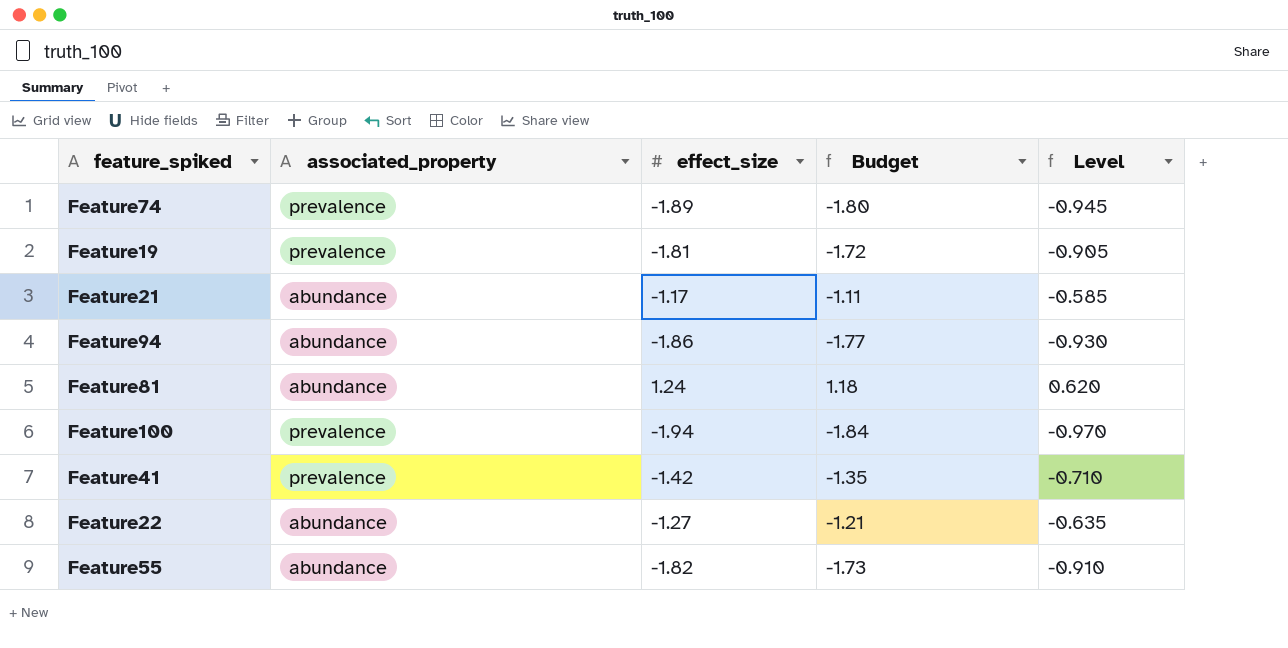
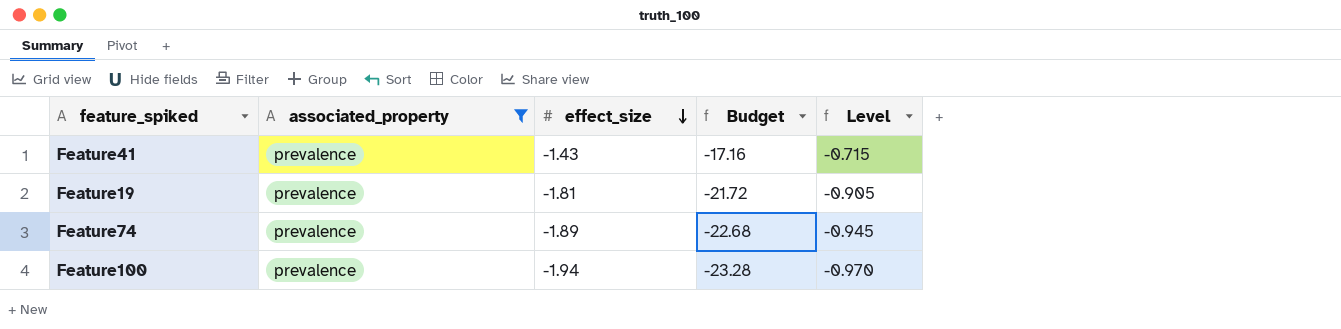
filter: none -> associated_property = prevalence
row order: none -> effect_size descending
column Budget | formula: [effect_size] * 0.95 -> [effect_size] * 12
Feature41 | effect_size: -1.42 -> -1.43
Feature41 | Level: -0.710 -> -0.715

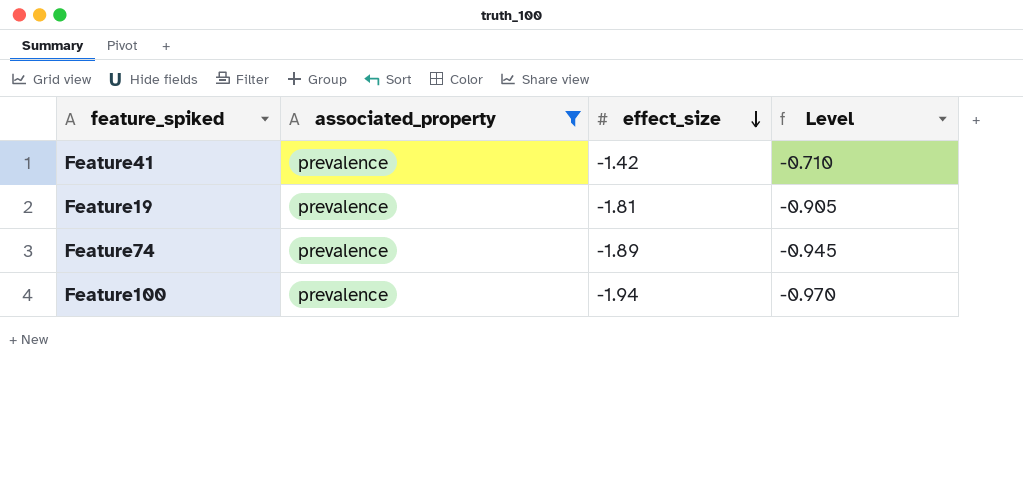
column Budget | formula: [effect_size] * 12 -> none
Feature41 | effect_size: -1.43 -> -1.42
Feature41 | Level: -0.715 -> -0.710

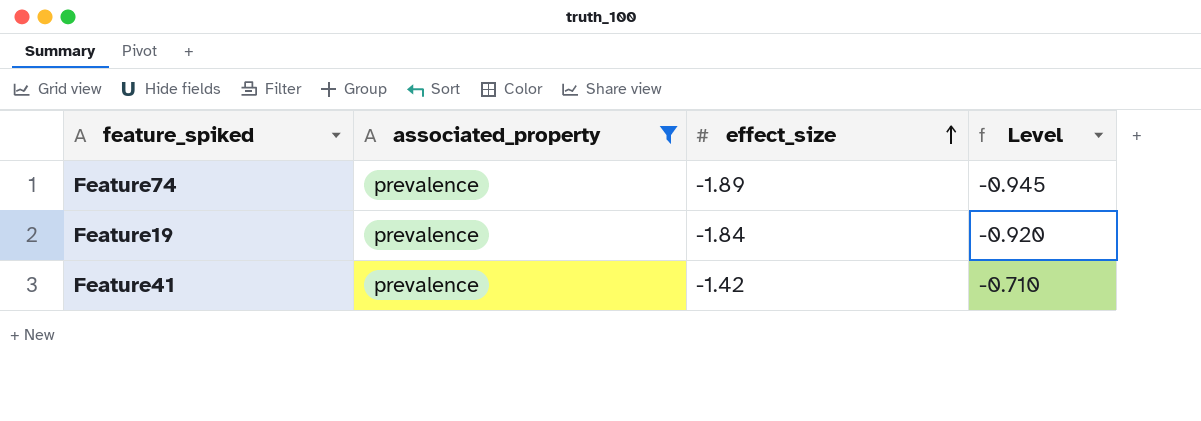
row order: effect_size descending -> effect_size ascending
row Feature100: prevalence | -1.94 | -0.970 -> none
Feature19 | effect_size: -1.81 -> -1.84
Feature19 | Level: -0.905 -> -0.920

